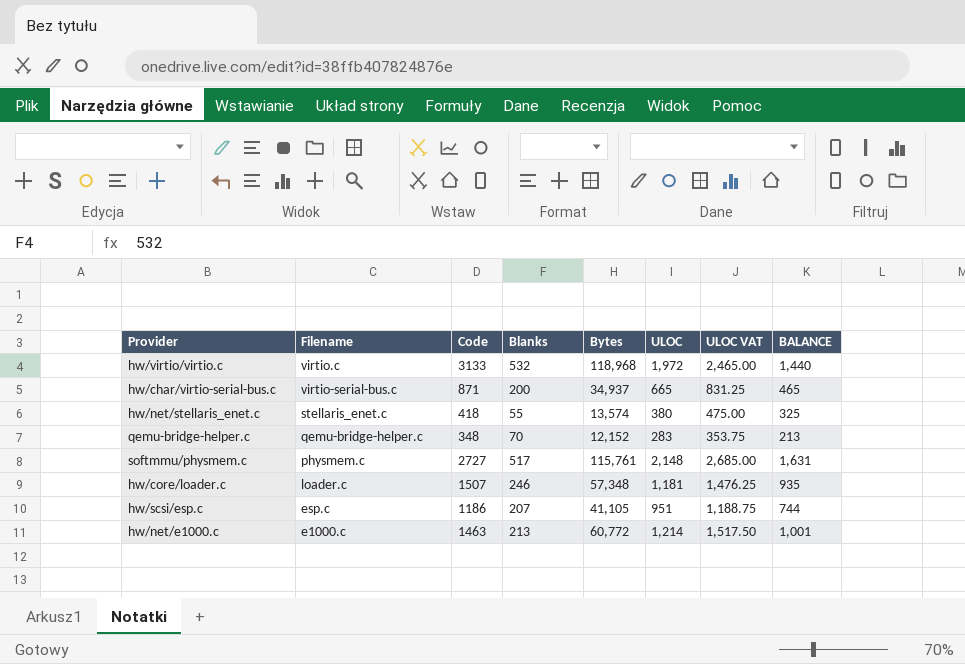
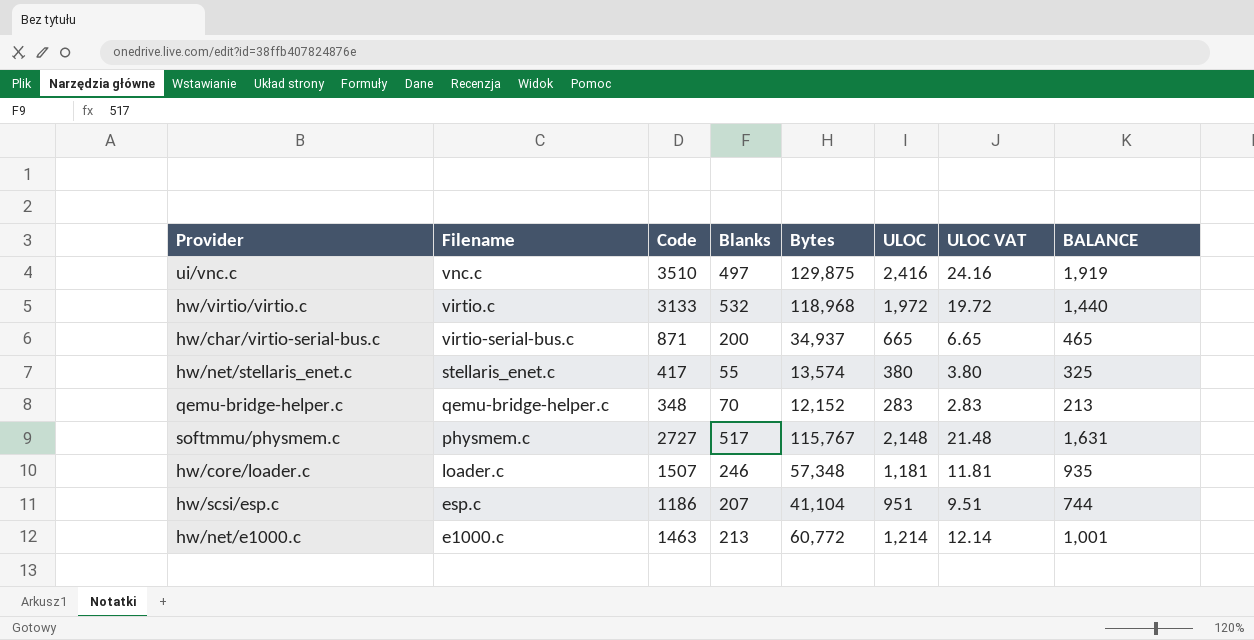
column ULOC VAT | formula: [ULOC] * 1.25 -> [ULOC] * 0.01
row ui/vnc.c: none -> vnc.c | 3510 | 497 | 129,875 | 2,416 | 24.16 | 1,919
hw/net/stellaris_enet.c | Code: 418 -> 417
softmmu/physmem.c | Bytes: 115,761 -> 115,767
hw/scsi/esp.c | Bytes: 41,105 -> 41,104

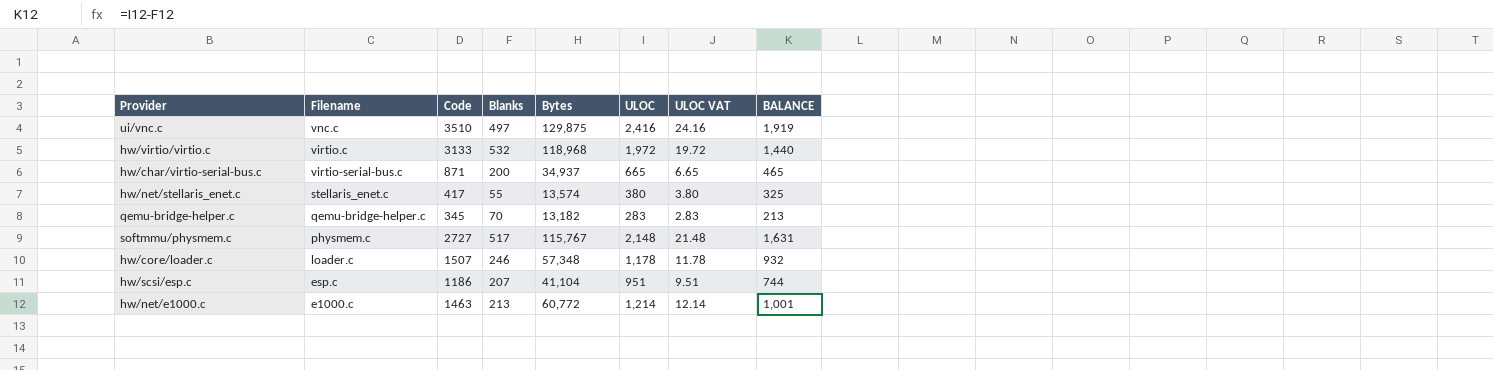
qemu-bridge-helper.c | Code: 348 -> 345
qemu-bridge-helper.c | Bytes: 12,152 -> 13,182
hw/core/loader.c | ULOC: 1,181 -> 1,178
hw/core/loader.c | ULOC VAT: 11.81 -> 11.78
hw/core/loader.c | BALANCE: 935 -> 932

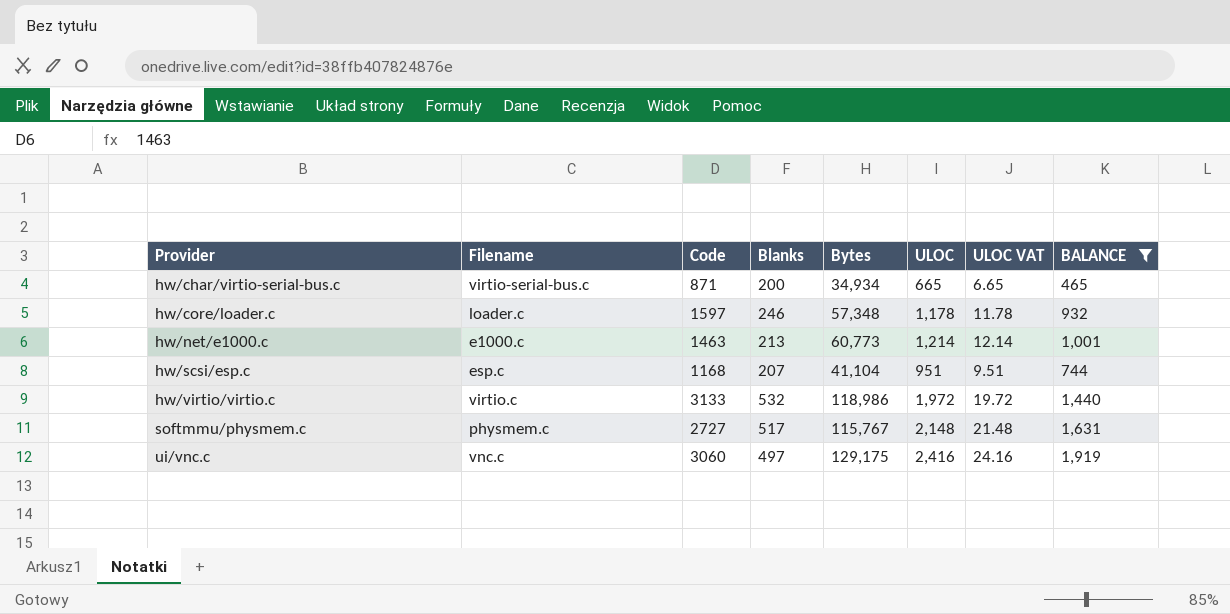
filter: none -> BALANCE >= 465
row order: Filename descending -> Provider ascending
hw/char/virtio-serial-bus.c | Bytes: 34,937 -> 34,934
hw/core/loader.c | Code: 1507 -> 1597
hw/net/e1000.c | Bytes: 60,772 -> 60,773
hw/scsi/esp.c | Code: 1186 -> 1168
hw/virtio/virtio.c | Bytes: 118,968 -> 118,986
ui/vnc.c | Code: 3510 -> 3060
ui/vnc.c | Bytes: 129,875 -> 129,175

